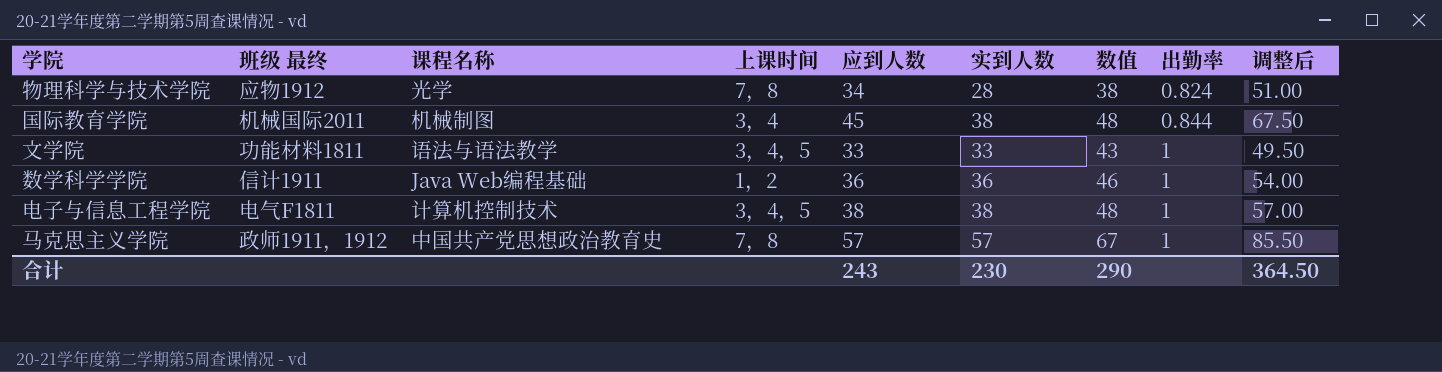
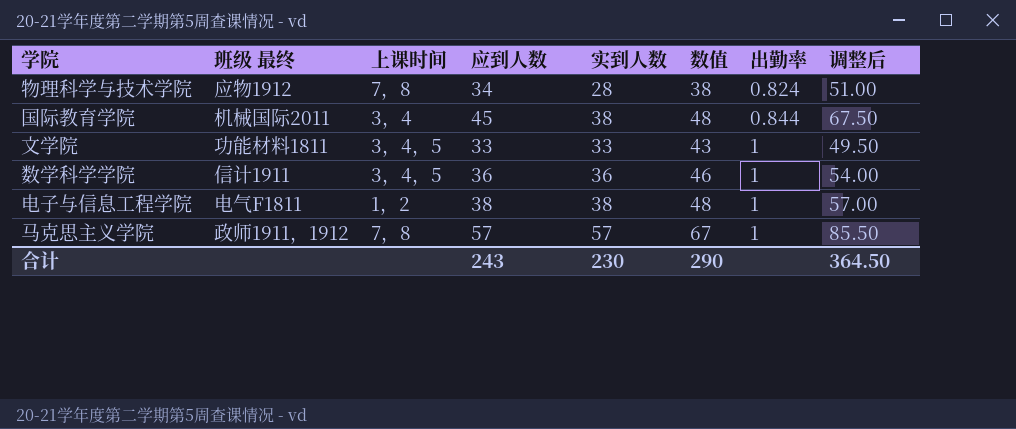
column 课程名称 | position: 3 -> none
数学科学学院 | 上课时间: 1，2 -> 3，4，5
电子与信息工程学院 | 上课时间: 3，4，5 -> 1，2

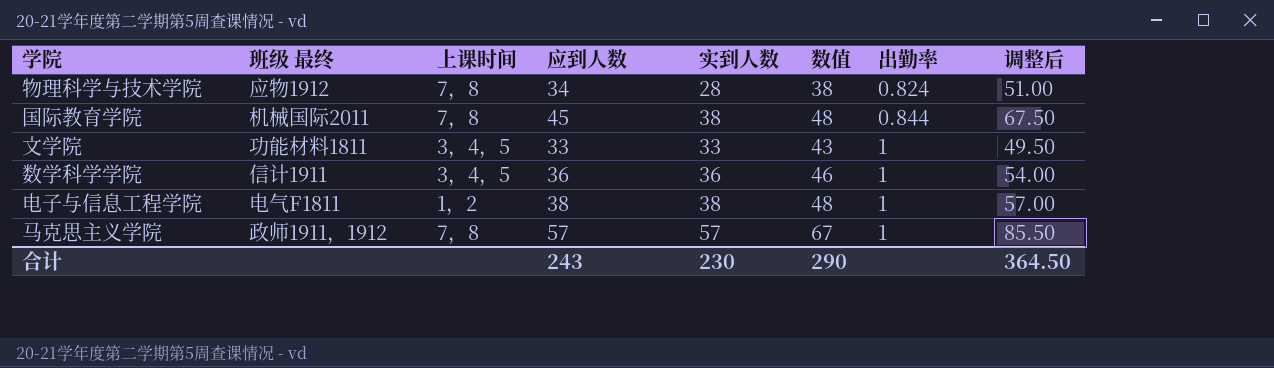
国际教育学院 | 上课时间: 3，4 -> 7，8

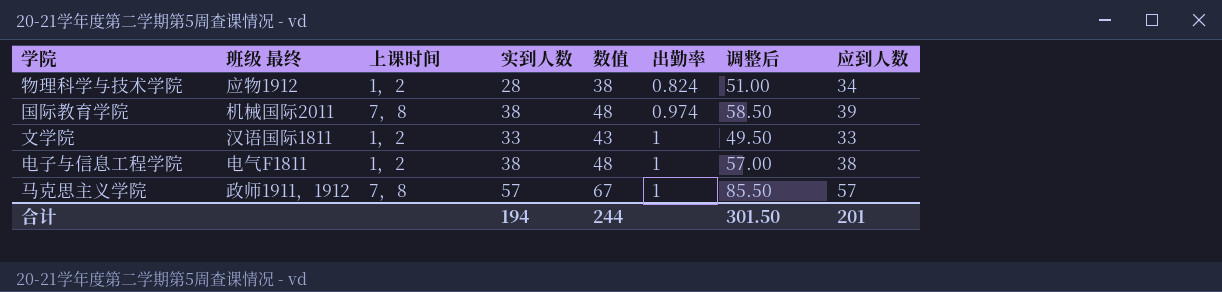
column 应到人数 | position: 4 -> 8
row 数学科学学院: 信计1911 | 3，4，5 | 36 | 36 | 46 | 1 | 54.00 -> none
物理科学与技术学院 | 上课时间: 7，8 -> 1，2
国际教育学院 | 出勤率: 0.844 -> 0.974
国际教育学院 | 调整后: 67.50 -> 58.50
国际教育学院 | 应到人数: 45 -> 39
文学院 | 班级 最终: 功能材料1811 -> 汉语国际1811
文学院 | 上课时间: 3，4，5 -> 1，2
合计 | 实到人数: 230 -> 194
合计 | 数值: 290 -> 244
合计 | 调整后: 364.50 -> 301.50
合计 | 应到人数: 243 -> 201

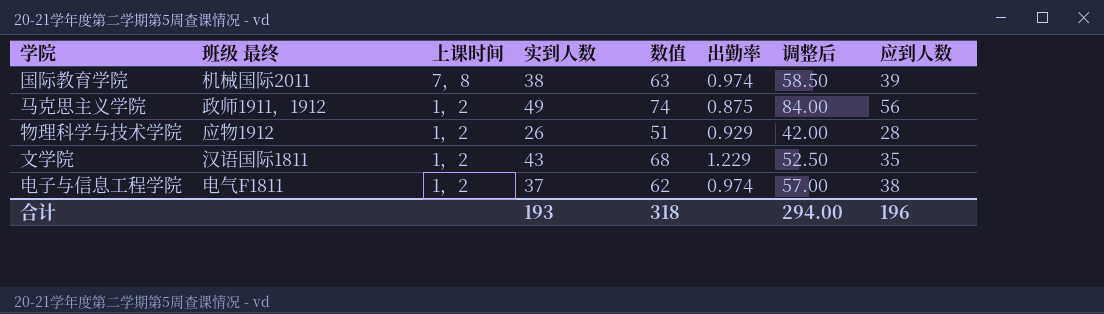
row order: 出勤率 ascending -> 上课时间 descending
column 数值 | formula: [实到人数] + 10 -> [实到人数] + 25
马克思主义学院 | 上课时间: 7，8 -> 1，2
马克思主义学院 | 实到人数: 57 -> 49
马克思主义学院 | 出勤率: 1 -> 0.875
马克思主义学院 | 调整后: 85.50 -> 84.00
马克思主义学院 | 应到人数: 57 -> 56
物理科学与技术学院 | 实到人数: 28 -> 26
物理科学与技术学院 | 出勤率: 0.824 -> 0.929
物理科学与技术学院 | 调整后: 51.00 -> 42.00
物理科学与技术学院 | 应到人数: 34 -> 28
文学院 | 实到人数: 33 -> 43
文学院 | 出勤率: 1 -> 1.229
文学院 | 调整后: 49.50 -> 52.50
文学院 | 应到人数: 33 -> 35
电子与信息工程学院 | 实到人数: 38 -> 37
电子与信息工程学院 | 出勤率: 1 -> 0.974
合计 | 实到人数: 194 -> 193
合计 | 数值: 244 -> 318
合计 | 调整后: 301.50 -> 294.00
合计 | 应到人数: 201 -> 196

